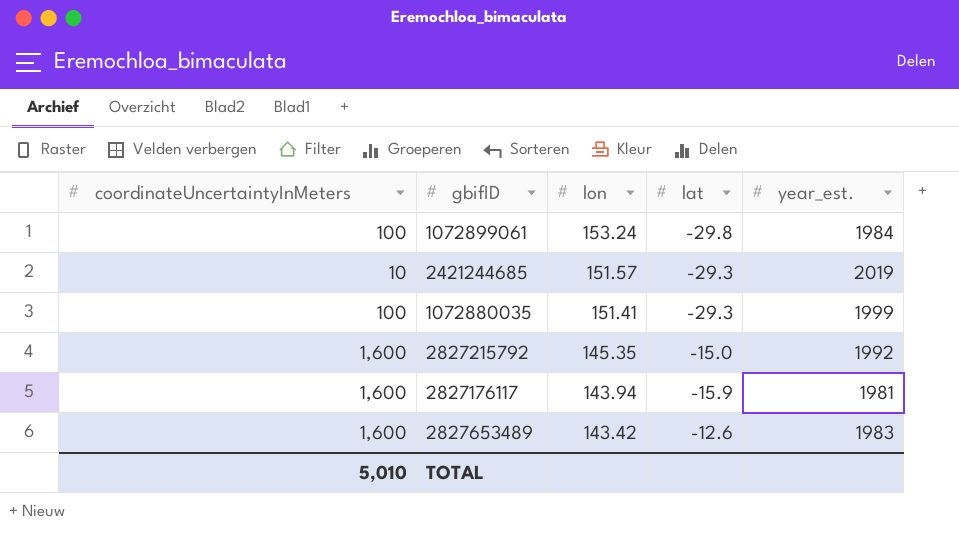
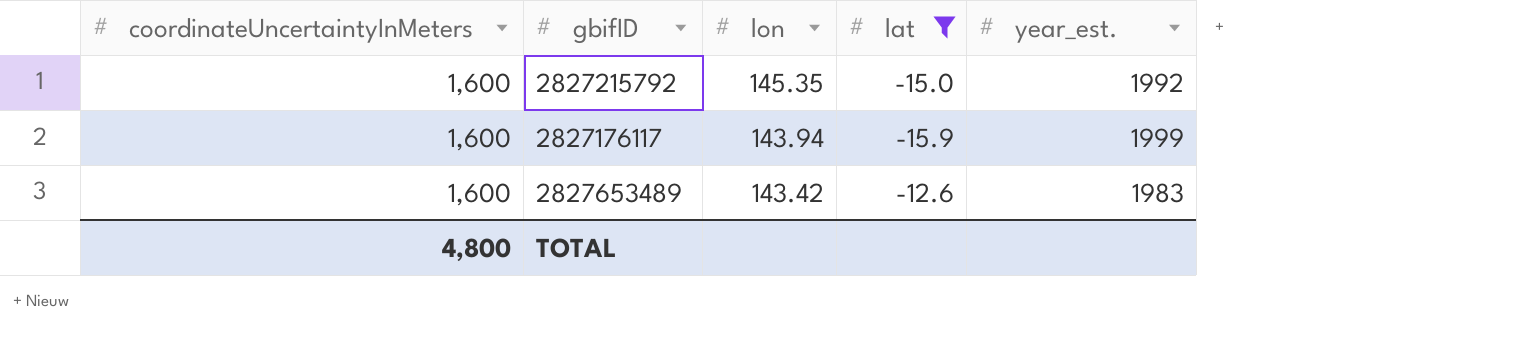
filter: none -> lat >= -15.9
2827176117 | year_est.: 1981 -> 1999
TOTAL | coordinateUncertaintyInMeters: 5,010 -> 4,800

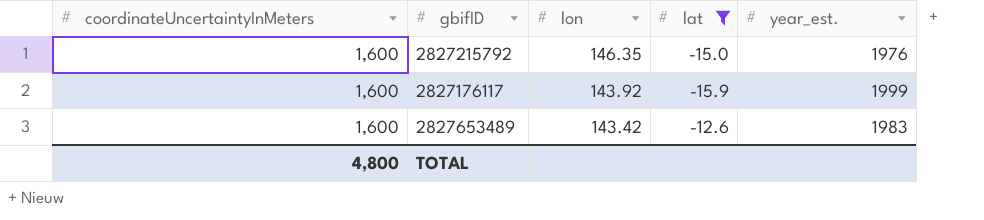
2827215792 | lon: 145.35 -> 146.35
2827215792 | year_est.: 1992 -> 1976
2827176117 | lon: 143.94 -> 143.92

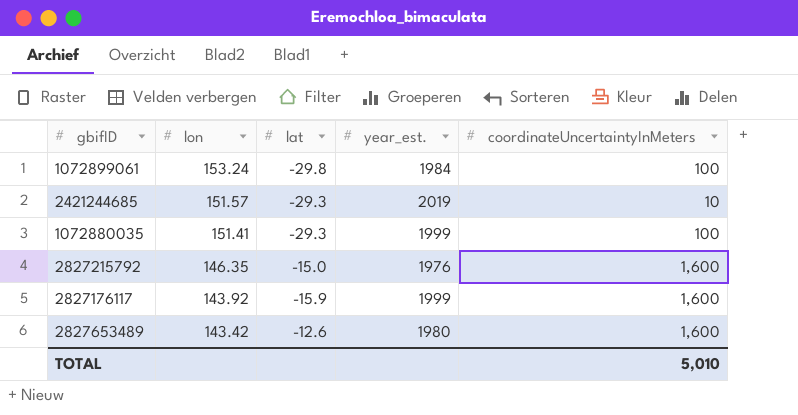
filter: lat >= -15.9 -> none
column coordinateUncertaintyInMeters | position: 1 -> 5
2827653489 | year_est.: 1983 -> 1980
TOTAL | coordinateUncertaintyInMeters: 4,800 -> 5,010

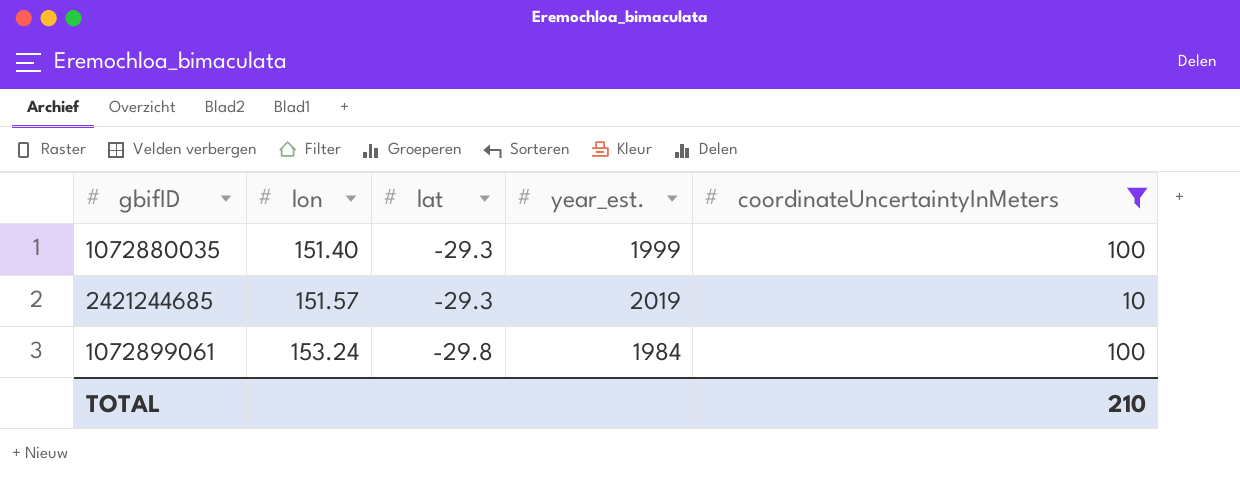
filter: none -> coordinateUncertaintyInMeters != 1,600
row order: lon descending -> lon ascending
1072880035 | lon: 151.41 -> 151.40
TOTAL | coordinateUncertaintyInMeters: 5,010 -> 210

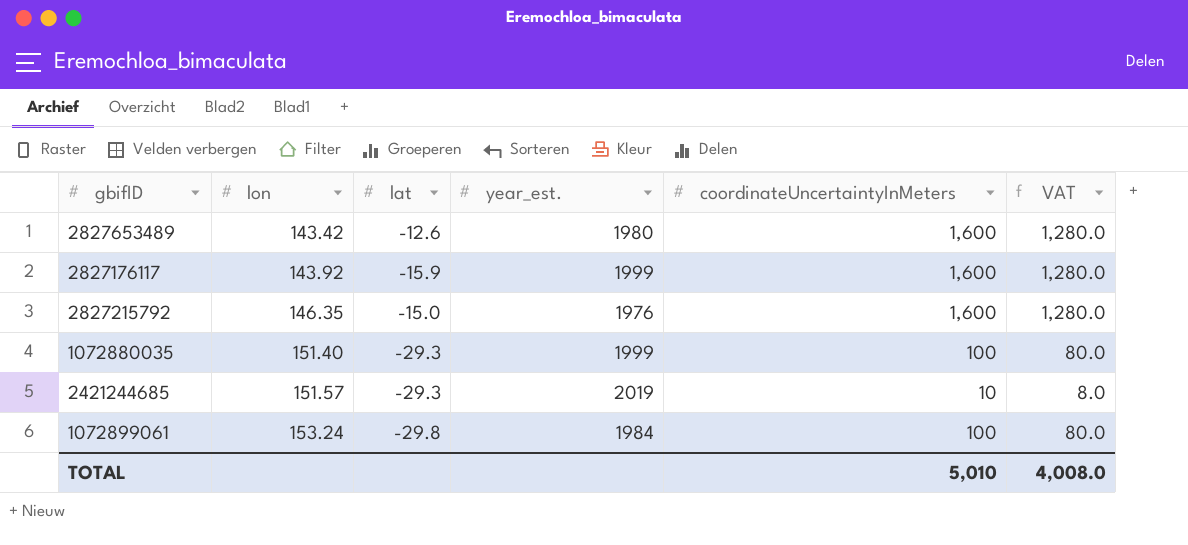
filter: coordinateUncertaintyInMeters != 1,600 -> none
column VAT | formula: none -> [coordinateUncertaintyInMeters] * 0.8
TOTAL | coordinateUncertaintyInMeters: 210 -> 5,010

